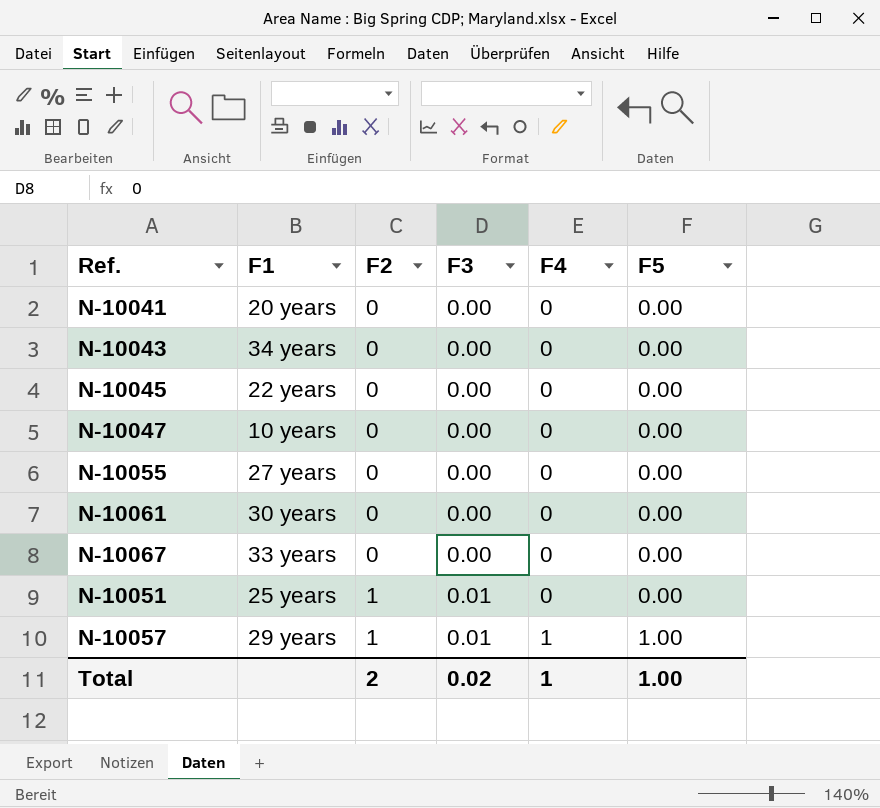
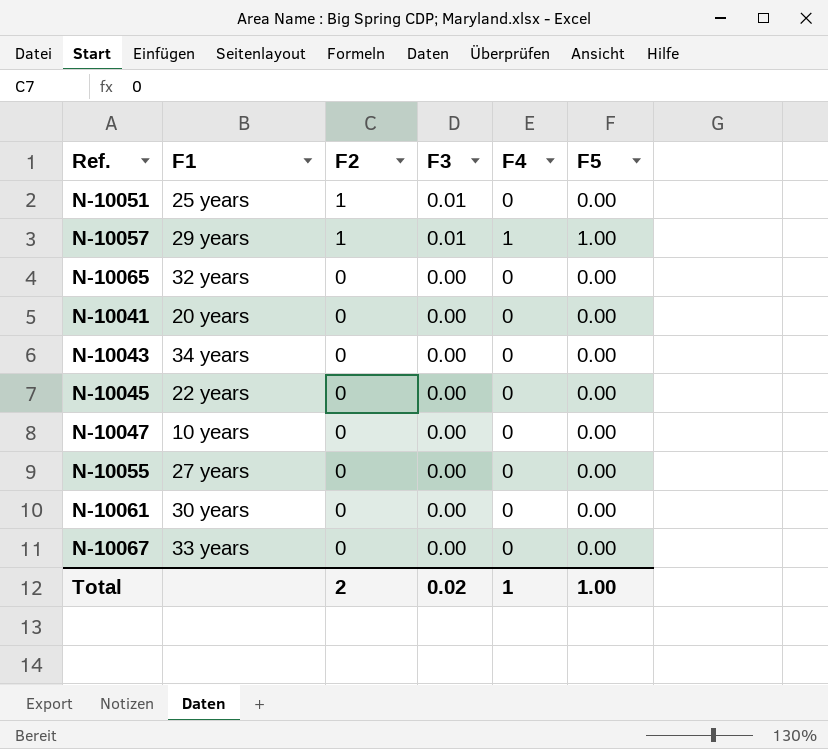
row order: F2 ascending -> F2 descending
row N-10065: none -> 32 years | 0 | 0.00 | 0 | 0.00

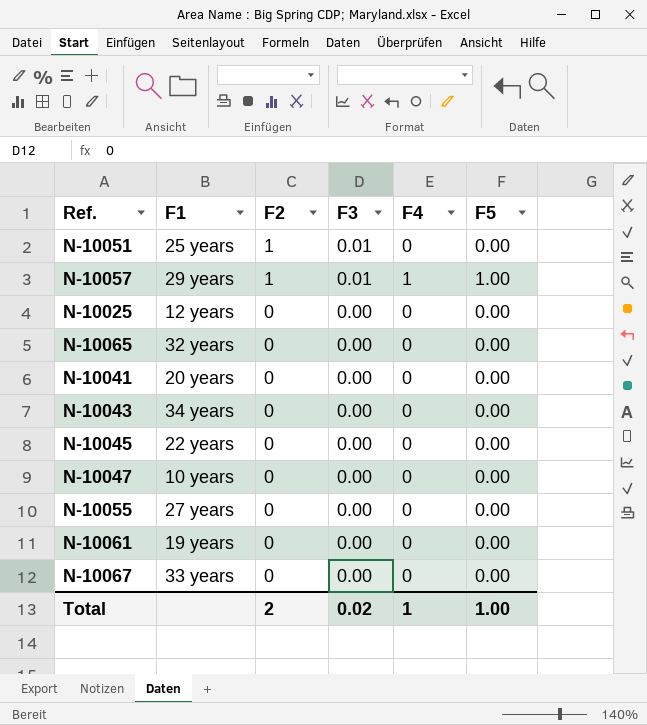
row N-10025: none -> 12 years | 0 | 0.00 | 0 | 0.00
N-10061 | F1: 30 years -> 19 years

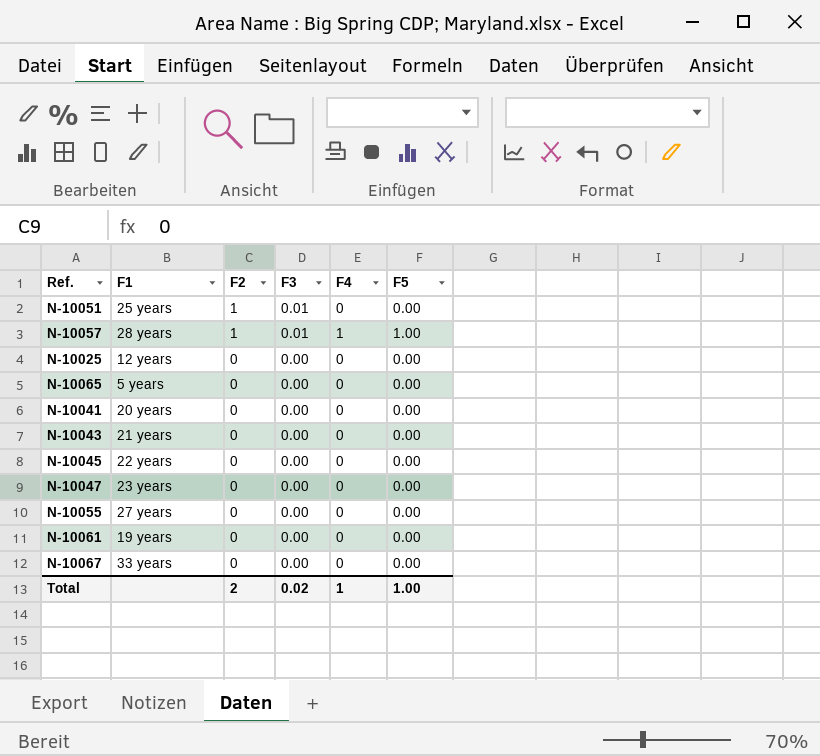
N-10057 | F1: 29 years -> 28 years
N-10065 | F1: 32 years -> 5 years
N-10043 | F1: 34 years -> 21 years
N-10047 | F1: 10 years -> 23 years

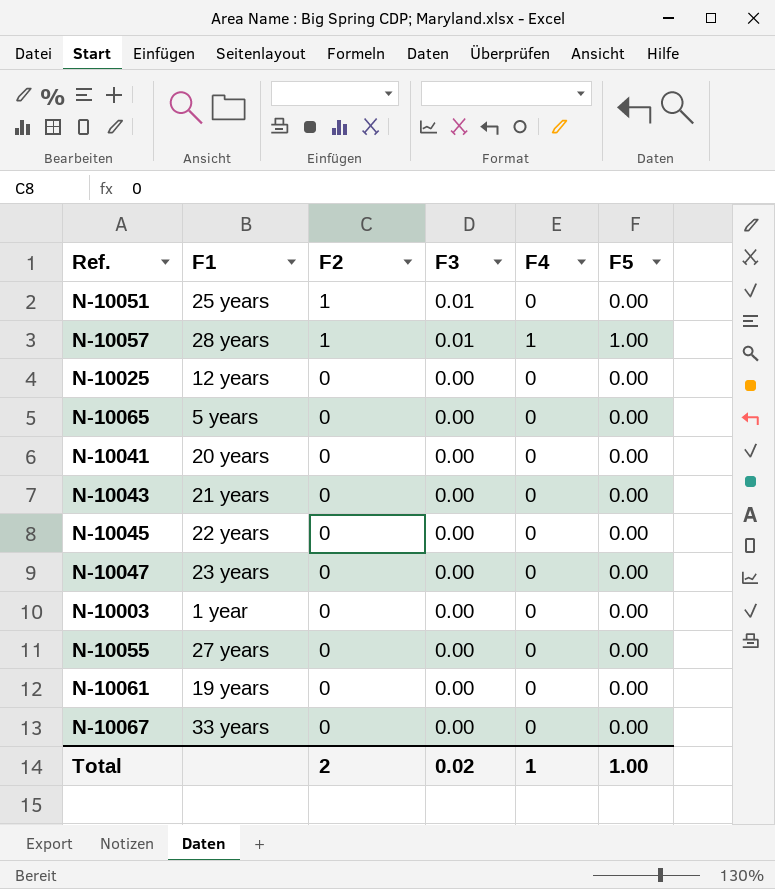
row N-10003: none -> 1 year | 0 | 0.00 | 0 | 0.00

